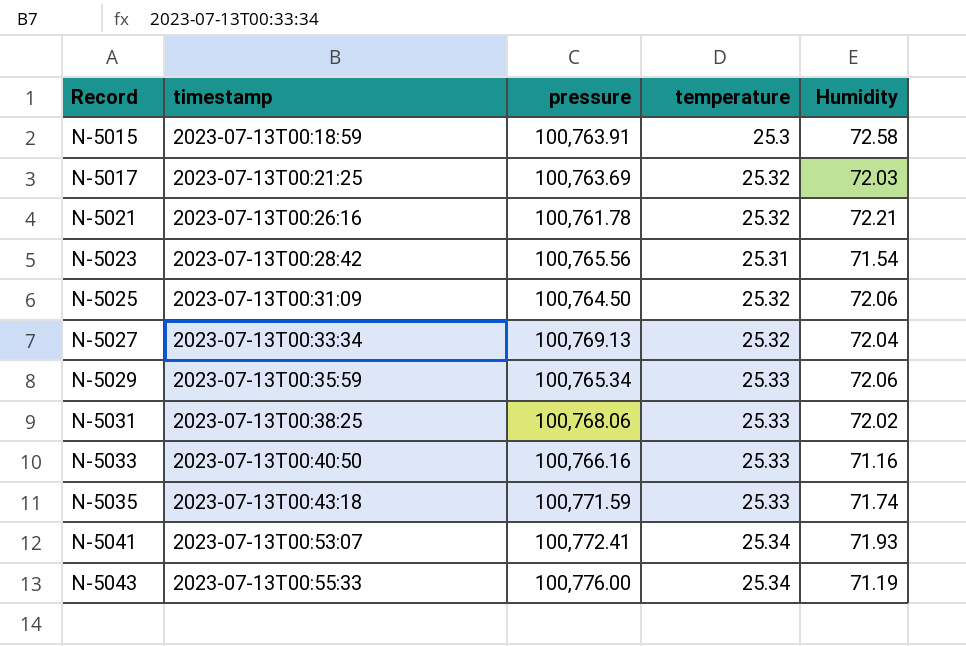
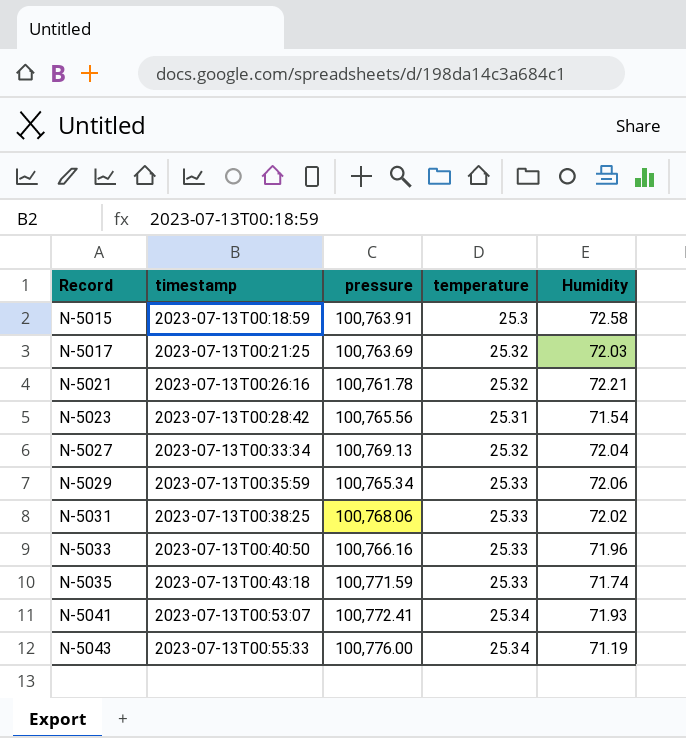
row N-5025: 2023-07-13T00:31:09 | 100,764.50 | 25.32 | 72.06 -> none
N-5033 | Humidity: 71.16 -> 71.96

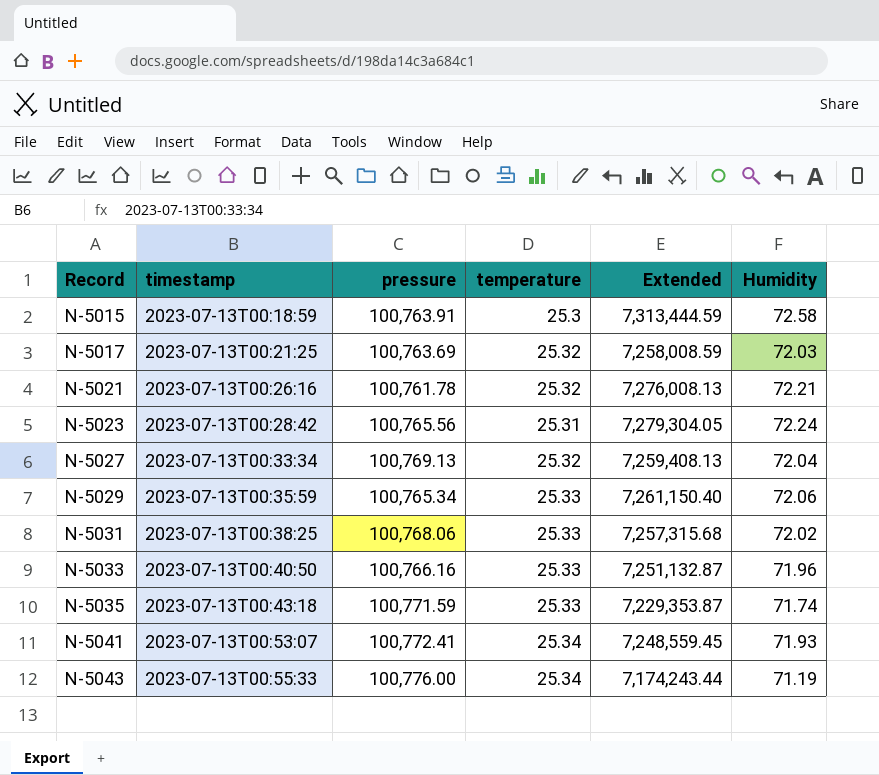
column Extended | formula: none -> [pressure] * [Humidity]
N-5023 | Humidity: 71.54 -> 72.24

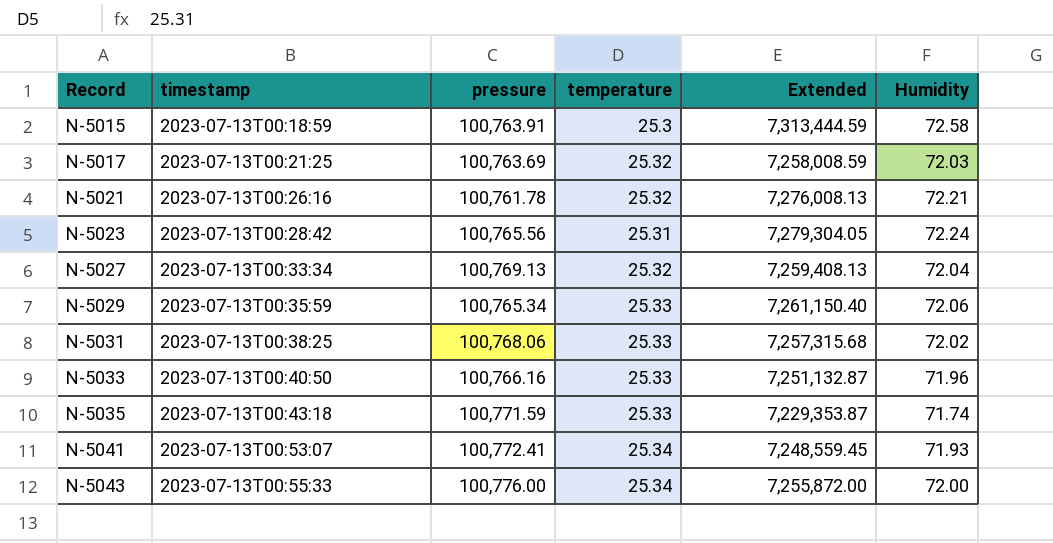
N-5043 | Extended: 7,174,243.44 -> 7,255,872.00
N-5043 | Humidity: 71.19 -> 72.00

